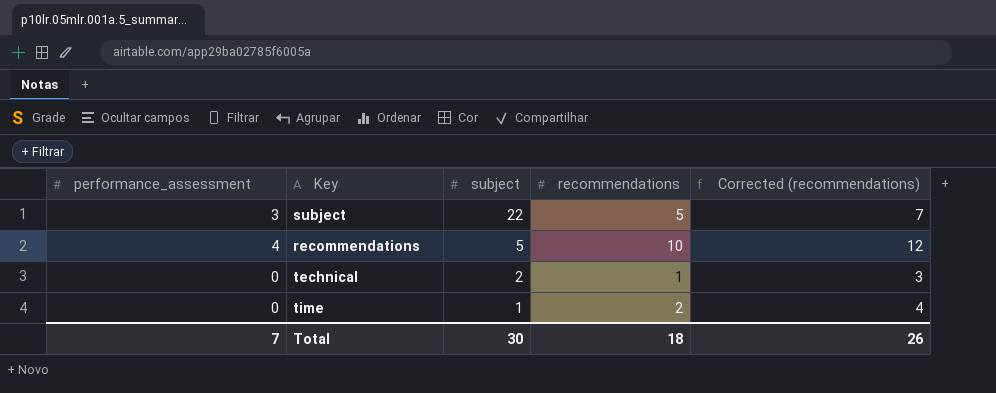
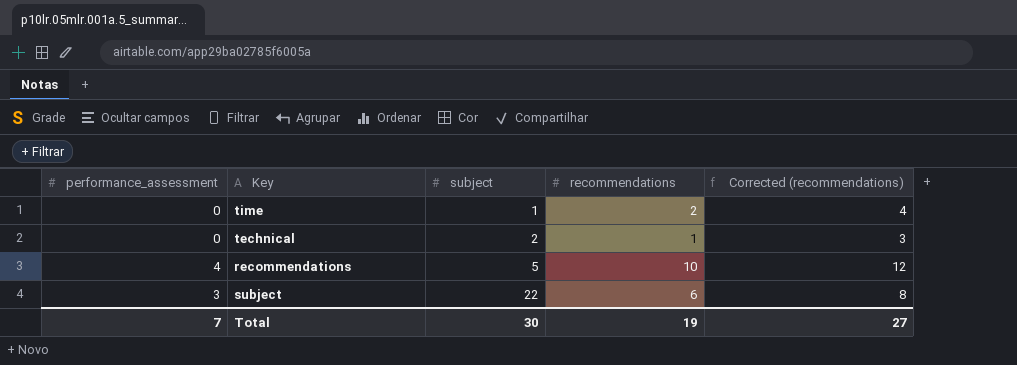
row order: subject descending -> subject ascending
subject | recommendations: 5 -> 6
subject | Corrected (recommendations): 7 -> 8
Total | recommendations: 18 -> 19
Total | Corrected (recommendations): 26 -> 27

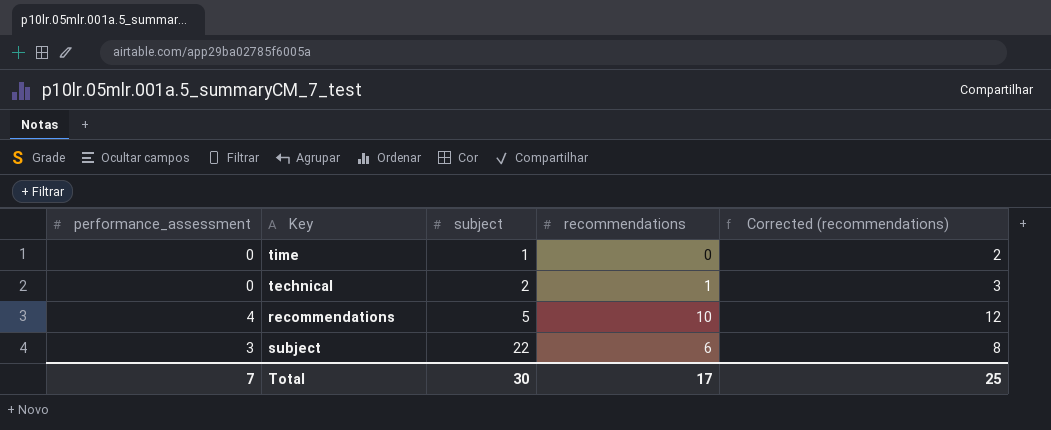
time | recommendations: 2 -> 0
time | Corrected (recommendations): 4 -> 2
Total | recommendations: 19 -> 17
Total | Corrected (recommendations): 27 -> 25

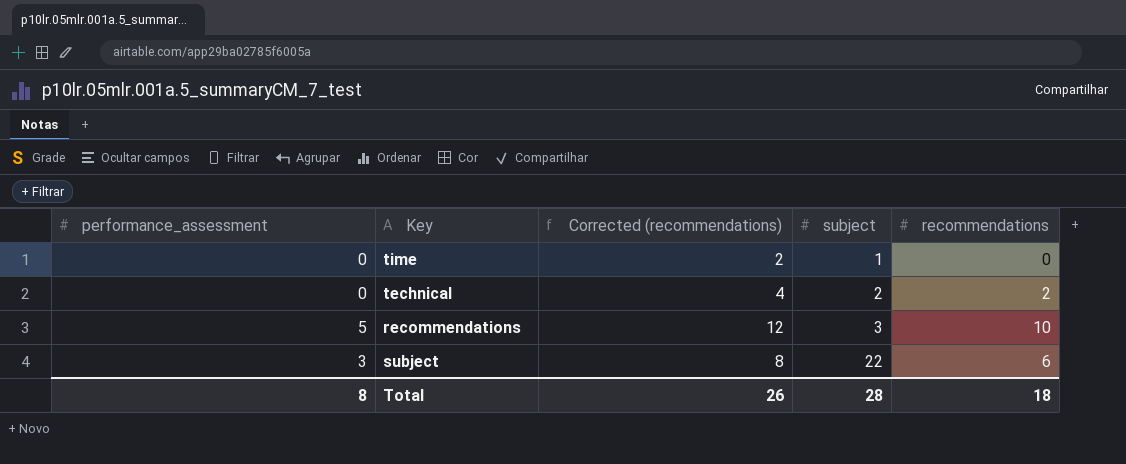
column Corrected (recommendations) | position: 5 -> 3
technical | Corrected (recommendations): 3 -> 4
technical | recommendations: 1 -> 2
recommendations | performance_assessment: 4 -> 5
recommendations | subject: 5 -> 3
Total | performance_assessment: 7 -> 8
Total | Corrected (recommendations): 25 -> 26
Total | subject: 30 -> 28
Total | recommendations: 17 -> 18

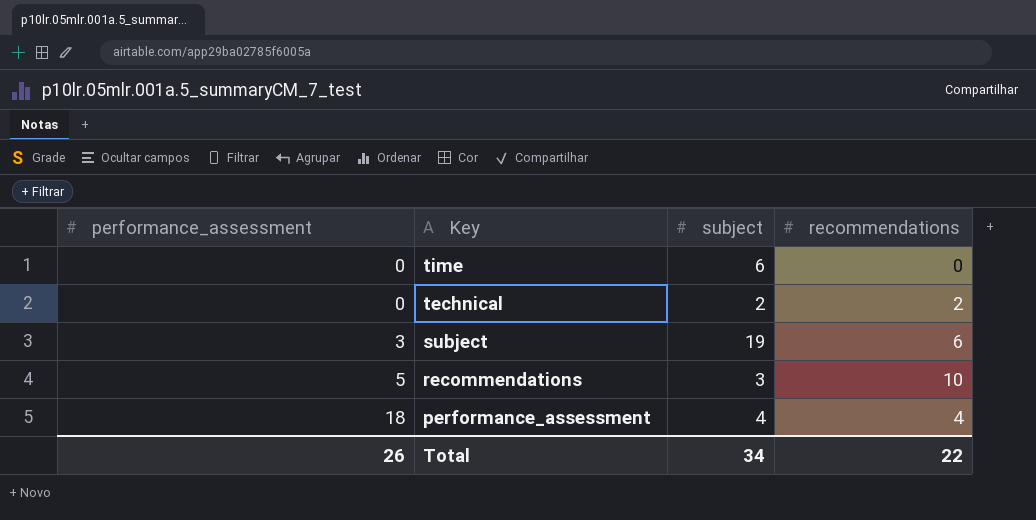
row order: subject ascending -> performance_assessment ascending
column Corrected (recommendations) | formula: [recommendations] + 2 -> none
time | subject: 1 -> 6
subject | subject: 22 -> 19
row performance_assessment: none -> 18 | 4 | 4
Total | performance_assessment: 8 -> 26
Total | subject: 28 -> 34
Total | recommendations: 18 -> 22

